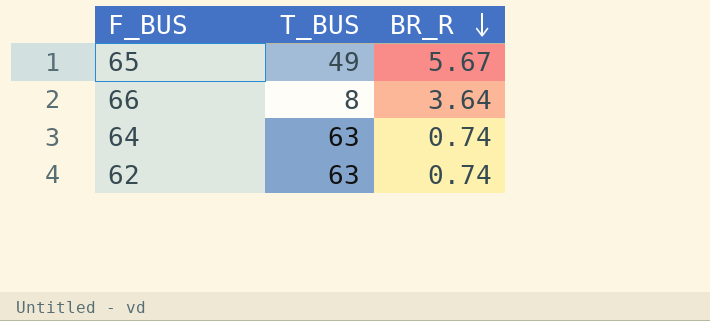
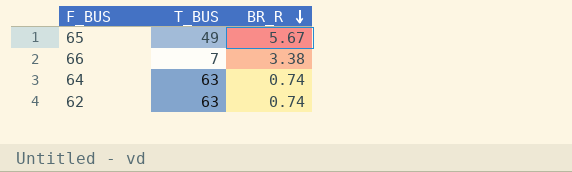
66 | T_BUS: 8 -> 7
66 | BR_R: 3.64 -> 3.38

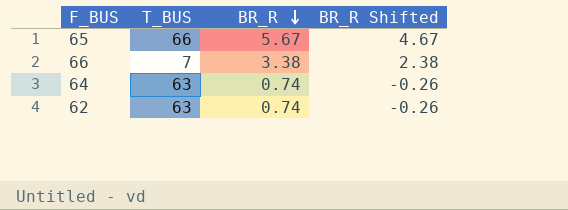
column BR_R Shifted | formula: none -> [BR_R] - 1
65 | T_BUS: 49 -> 66

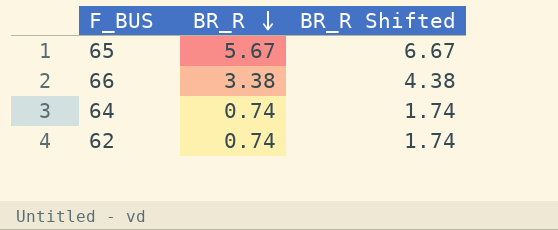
column T_BUS | position: 2 -> none
column BR_R Shifted | formula: [BR_R] - 1 -> [BR_R] + 1

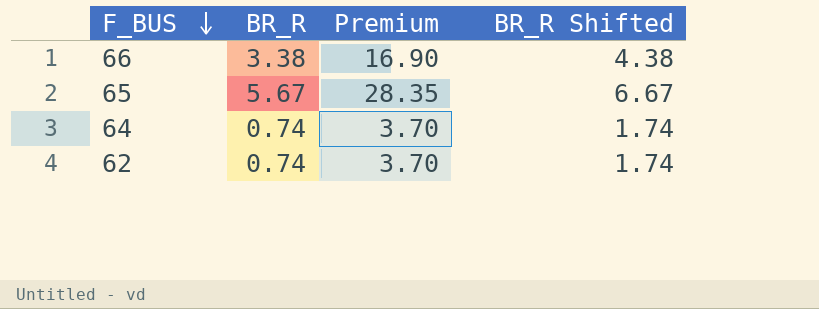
row order: BR_R descending -> F_BUS descending
column Premium | formula: none -> [BR_R] * 5

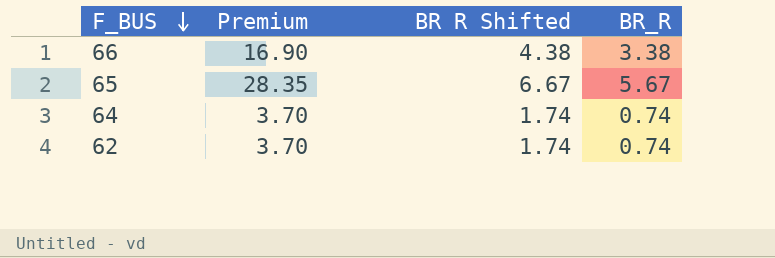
column name: BR_R Shifted -> BR R Shifted
column BR_R | position: 2 -> 4

